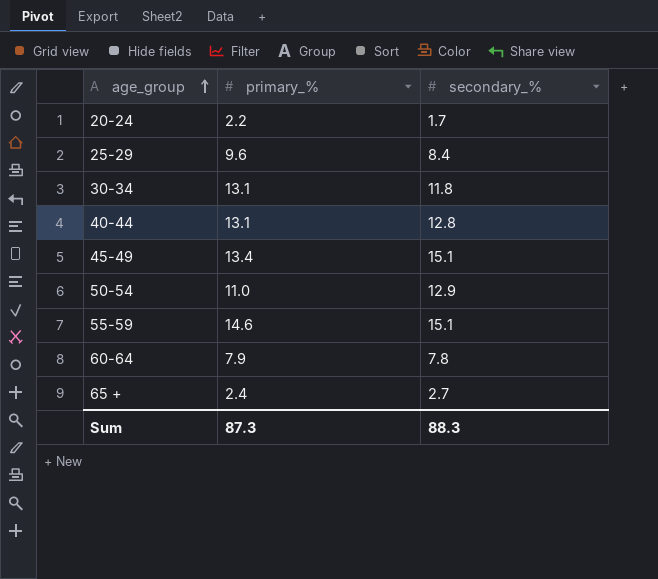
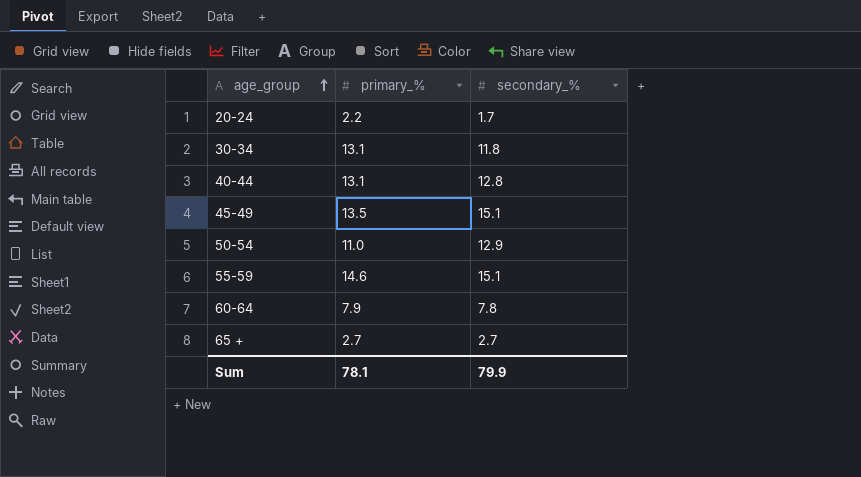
row 25-29: 9.6 | 8.4 -> none
45-49 | primary_%: 13.4 -> 13.5
65 + | primary_%: 2.4 -> 2.7
Sum | primary_%: 87.3 -> 78.1
Sum | secondary_%: 88.3 -> 79.9

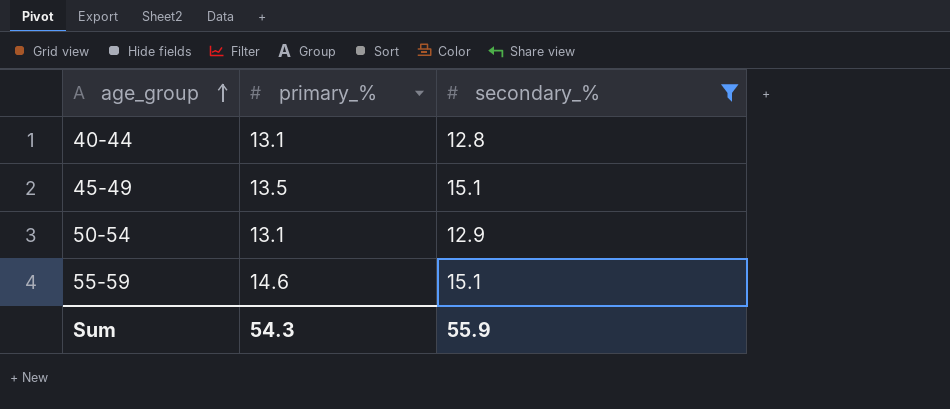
filter: none -> secondary_% >= 12.8
50-54 | primary_%: 11.0 -> 13.1
Sum | primary_%: 78.1 -> 54.3
Sum | secondary_%: 79.9 -> 55.9

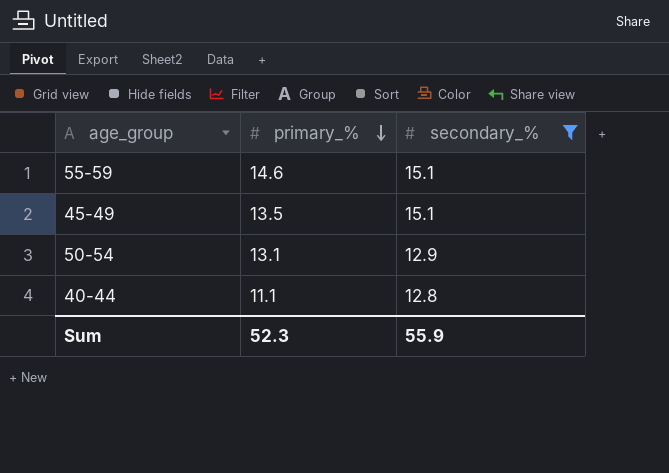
row order: age_group ascending -> primary_% descending
40-44 | primary_%: 13.1 -> 11.1
Sum | primary_%: 54.3 -> 52.3

